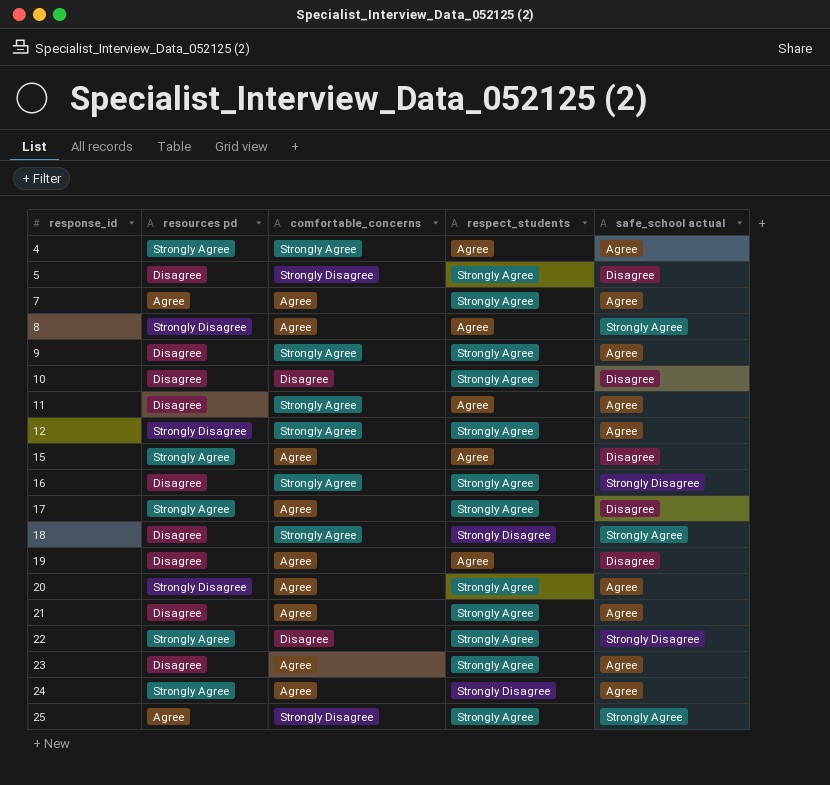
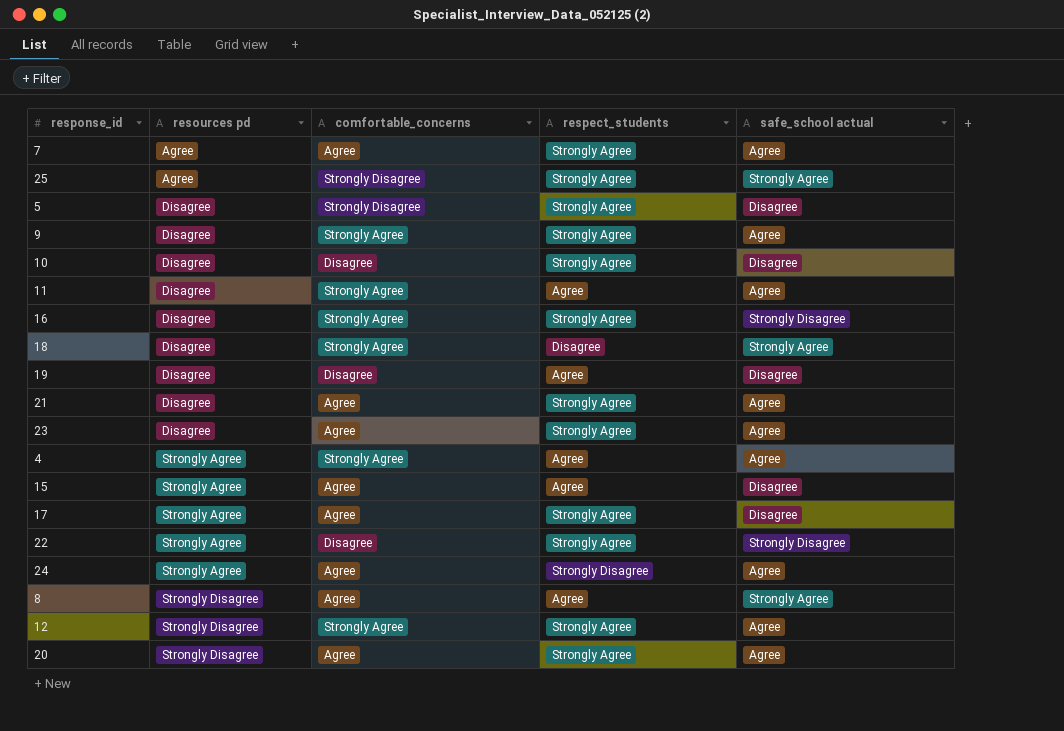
row order: response_id ascending -> resources pd ascending
18 | respect_students: Strongly Disagree -> Disagree
19 | comfortable_concerns: Agree -> Disagree

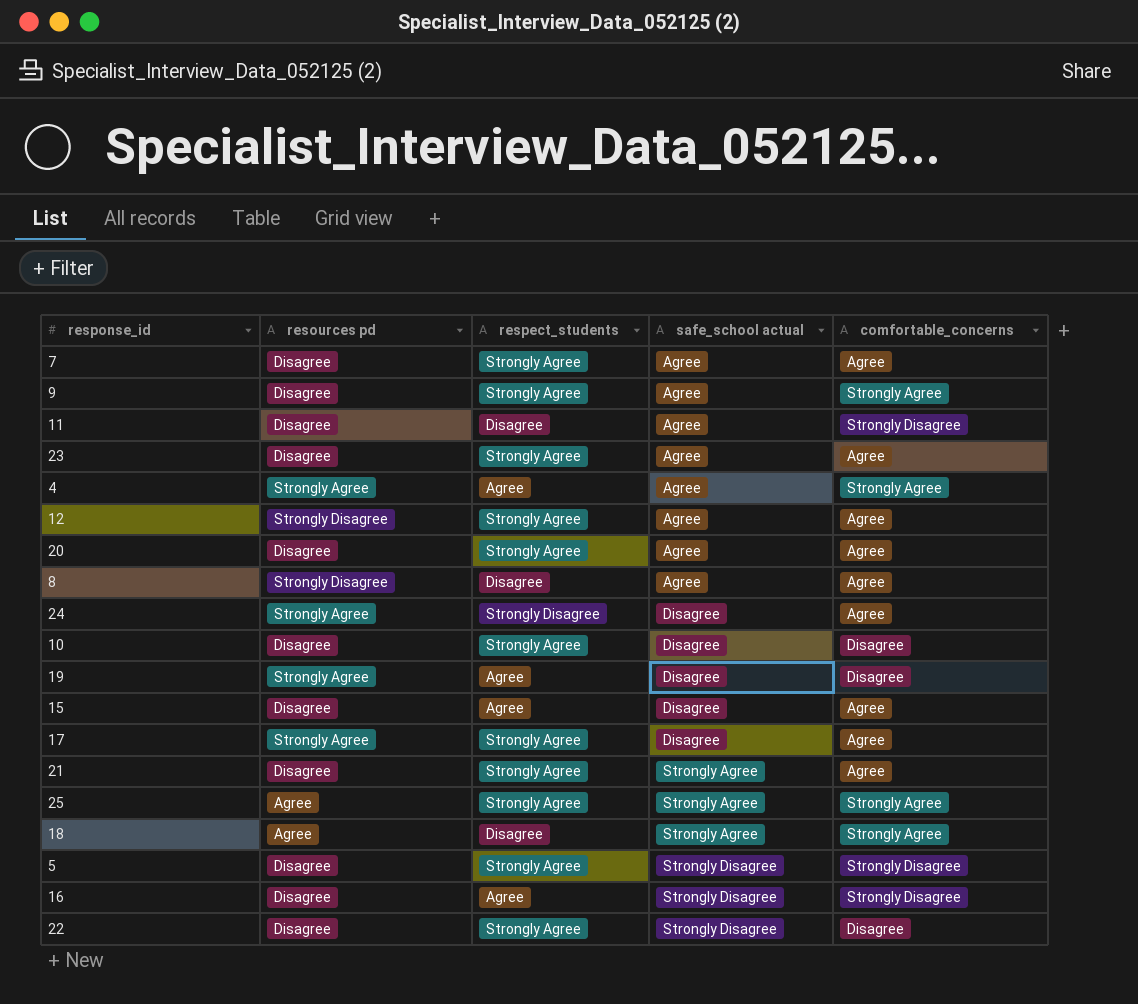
row order: resources pd ascending -> safe_school actual ascending
column comfortable_concerns | position: 3 -> 5
7 | resources pd: Agree -> Disagree
11 | respect_students: Agree -> Disagree
11 | comfortable_concerns: Strongly Agree -> Strongly Disagree
12 | comfortable_concerns: Strongly Agree -> Agree
20 | resources pd: Strongly Disagree -> Disagree
8 | respect_students: Agree -> Disagree
8 | safe_school actual: Strongly Agree -> Agree
24 | safe_school actual: Agree -> Disagree
19 | resources pd: Disagree -> Strongly Agree
15 | resources pd: Strongly Agree -> Disagree
21 | safe_school actual: Agree -> Strongly Agree
25 | comfortable_concerns: Strongly Disagree -> Strongly Agree
18 | resources pd: Disagree -> Agree
5 | safe_school actual: Disagree -> Strongly Disagree
16 | respect_students: Strongly Agree -> Agree
16 | comfortable_concerns: Strongly Agree -> Strongly Disagree
22 | resources pd: Strongly Agree -> Disagree

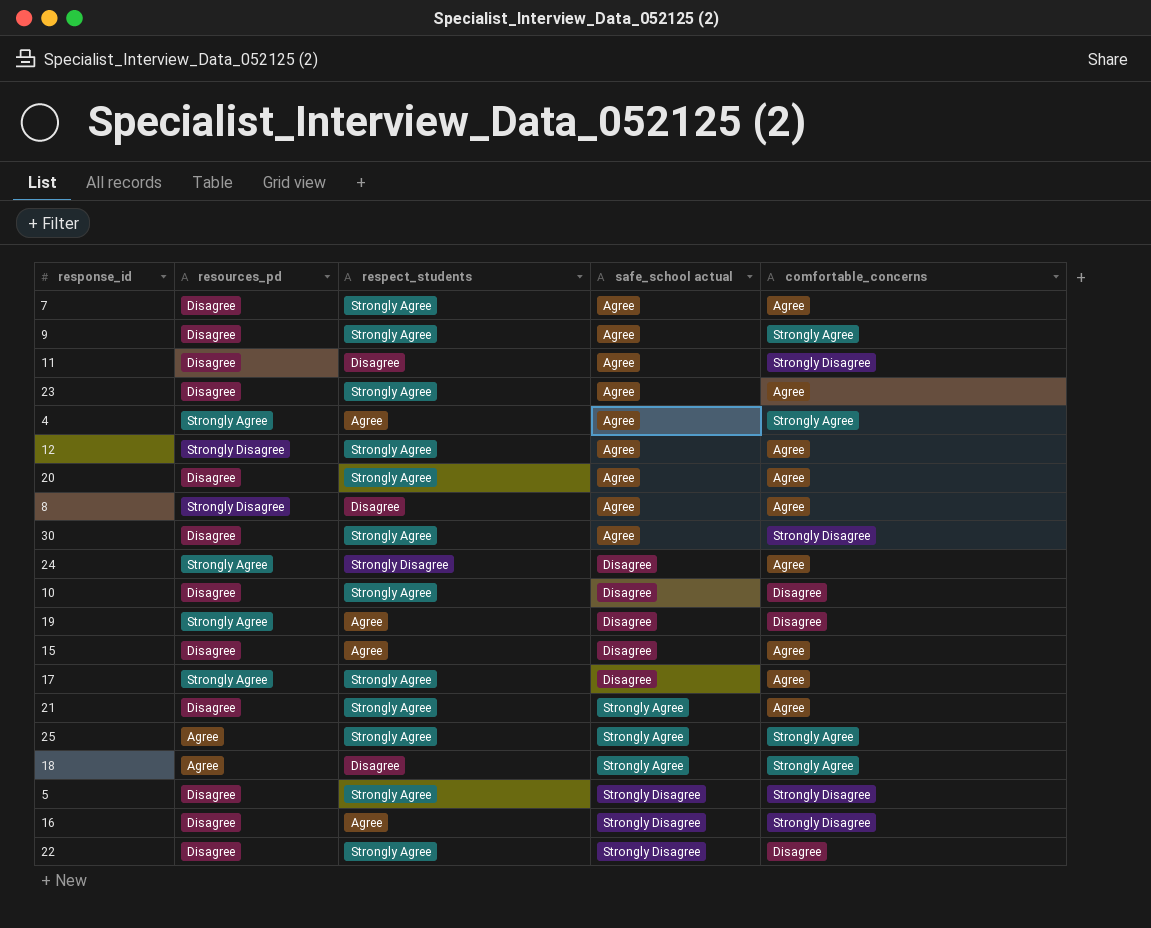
column name: resources pd -> resources_pd
row 30: none -> Disagree | Strongly Agree | Agree | Strongly Disagree

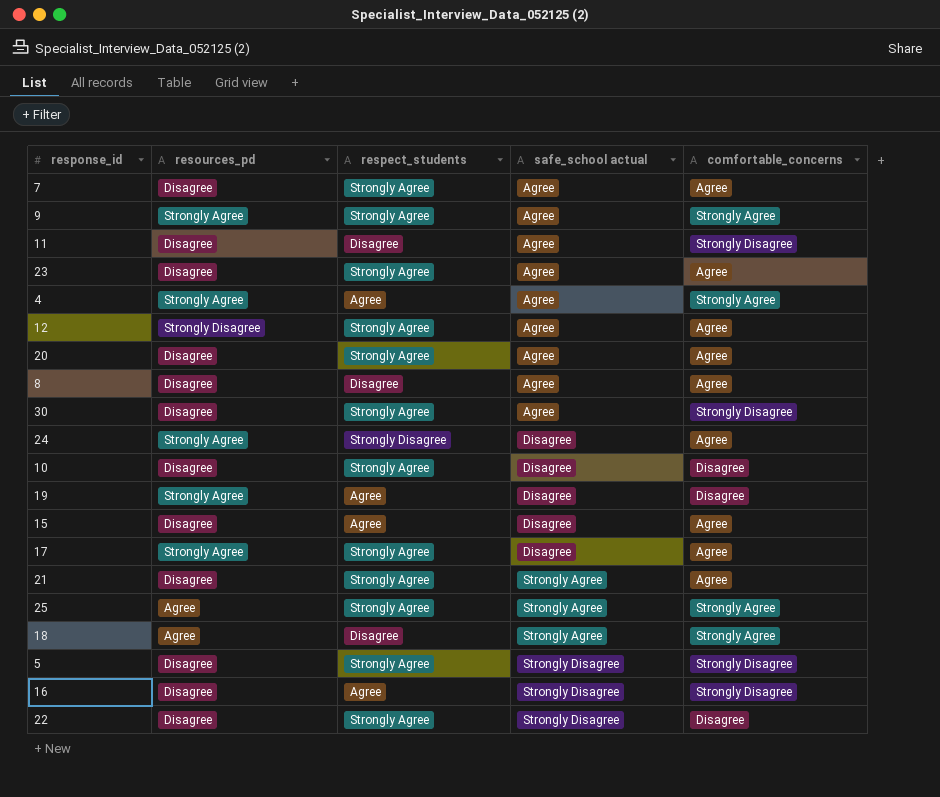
9 | resources_pd: Disagree -> Strongly Agree
8 | resources_pd: Strongly Disagree -> Disagree

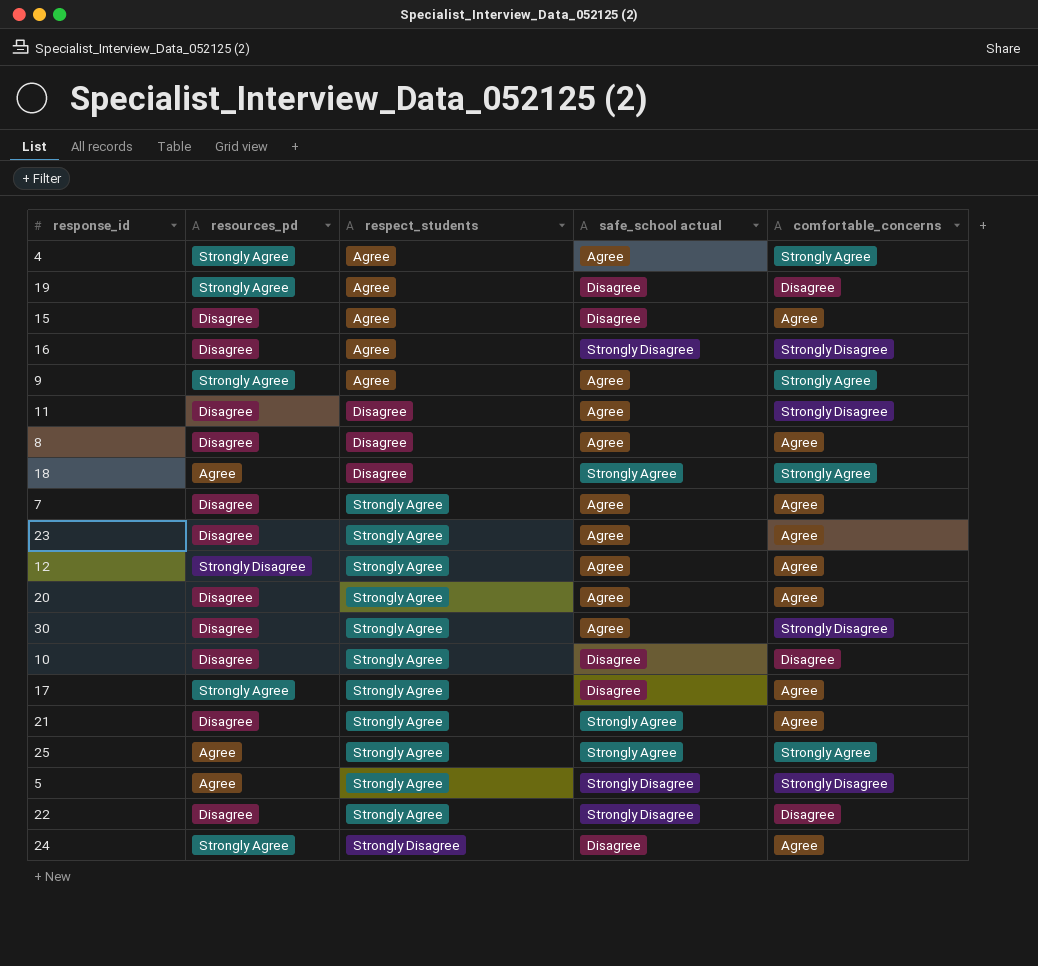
row order: safe_school actual ascending -> respect_students ascending
9 | respect_students: Strongly Agree -> Agree
5 | resources_pd: Disagree -> Agree

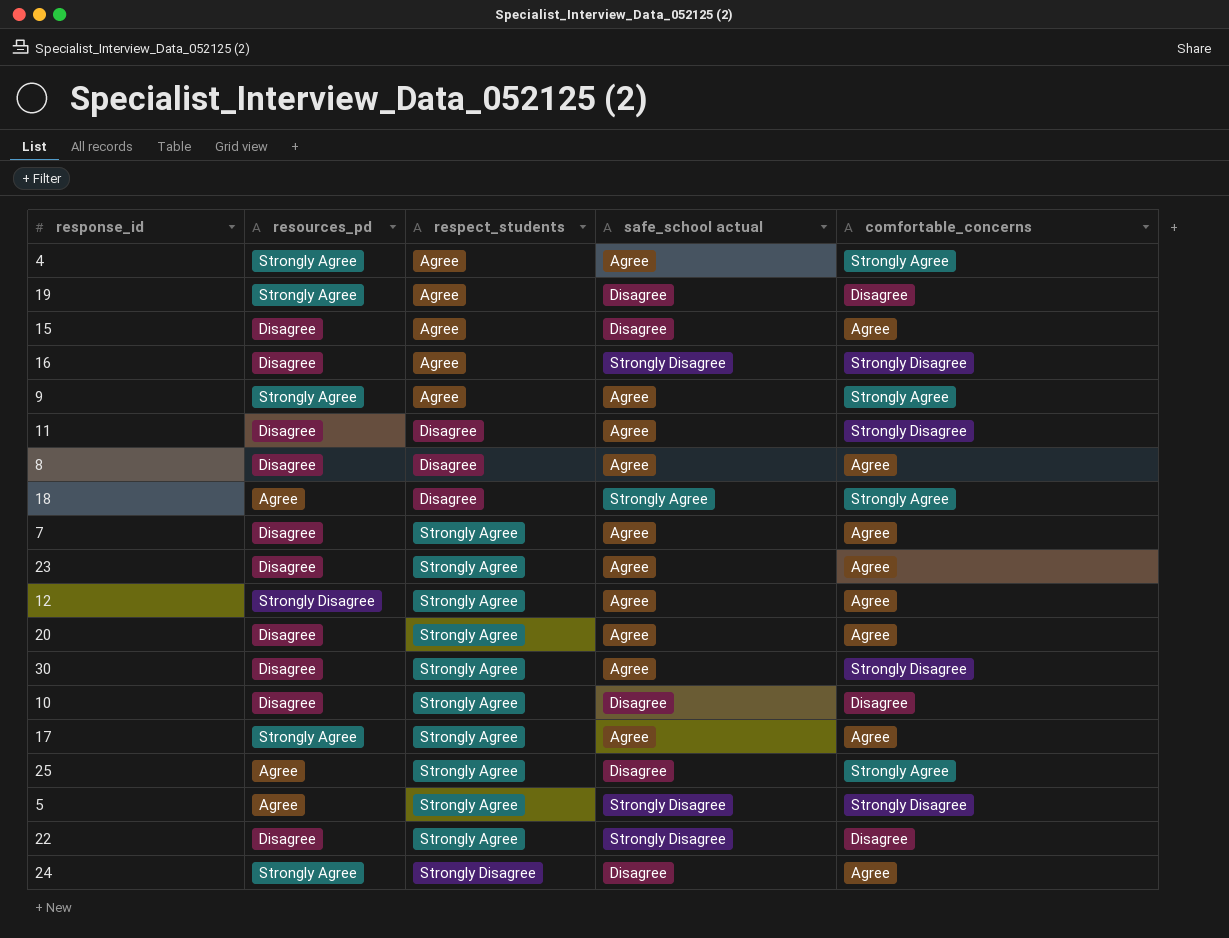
row 21: Disagree | Strongly Agree | Strongly Agree | Agree -> none
17 | safe_school actual: Disagree -> Agree
25 | safe_school actual: Strongly Agree -> Disagree

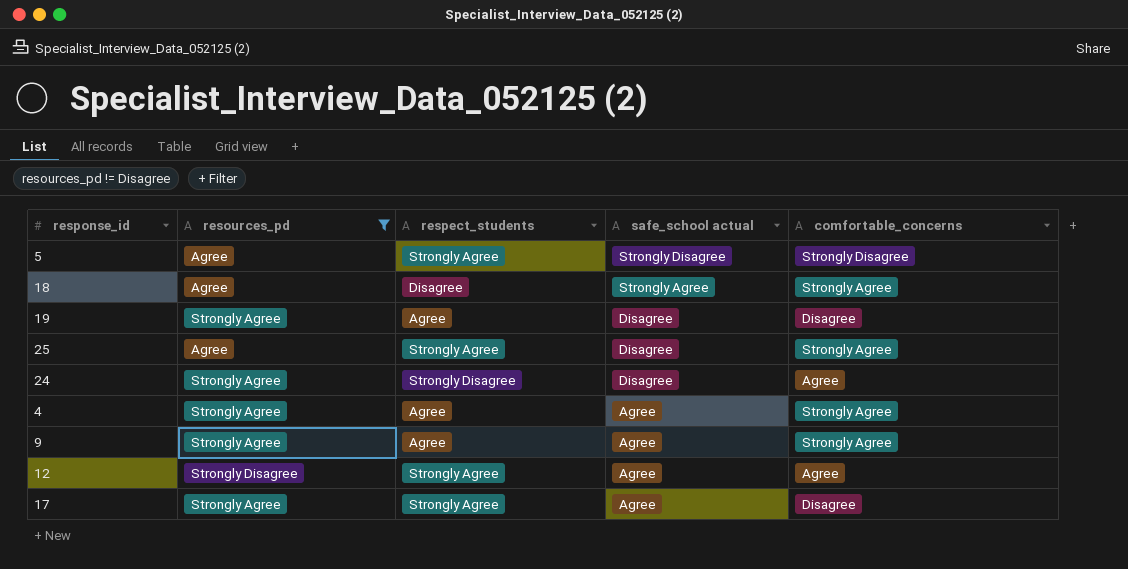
filter: none -> resources_pd != Disagree
row order: respect_students ascending -> safe_school actual descending
17 | comfortable_concerns: Agree -> Disagree

